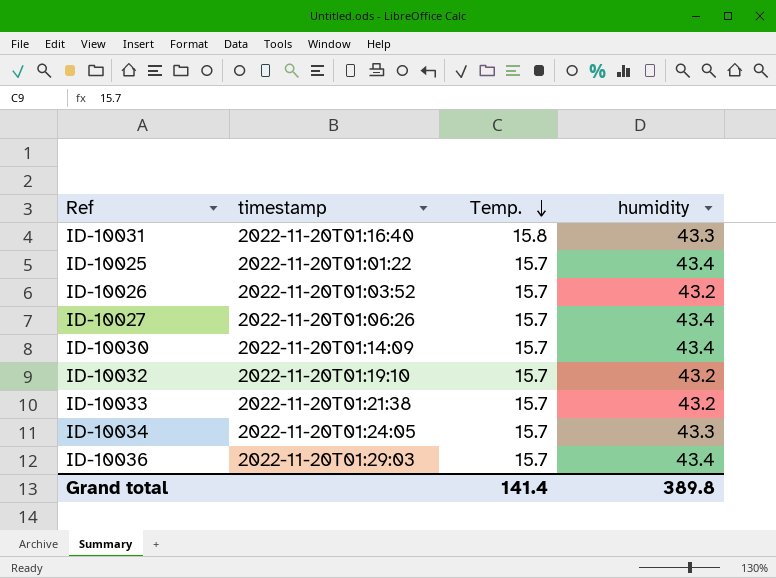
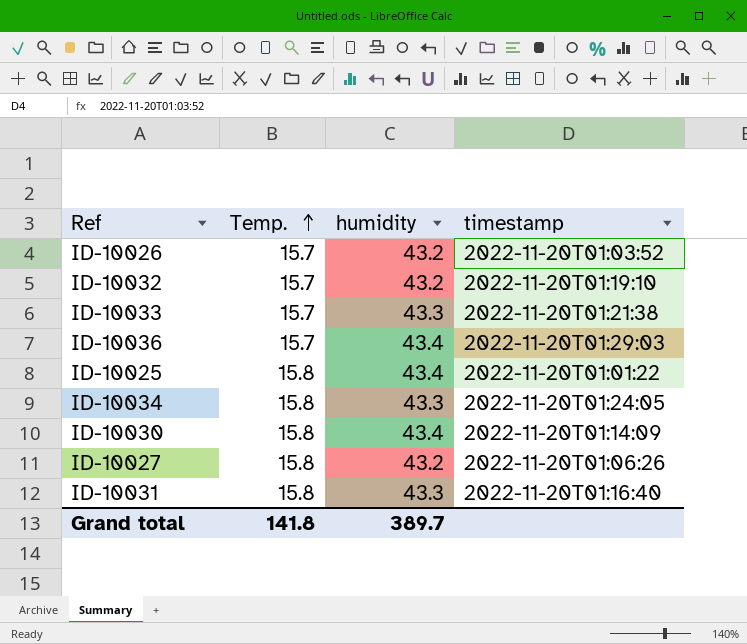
row order: Temp. descending -> Temp. ascending
column timestamp | position: 2 -> 4
ID-10033 | humidity: 43.2 -> 43.3
ID-10025 | Temp.: 15.7 -> 15.8
ID-10034 | Temp.: 15.7 -> 15.8
ID-10030 | Temp.: 15.7 -> 15.8
ID-10027 | Temp.: 15.7 -> 15.8
ID-10027 | humidity: 43.4 -> 43.2
Grand total | Temp.: 141.4 -> 141.8
Grand total | humidity: 389.8 -> 389.7

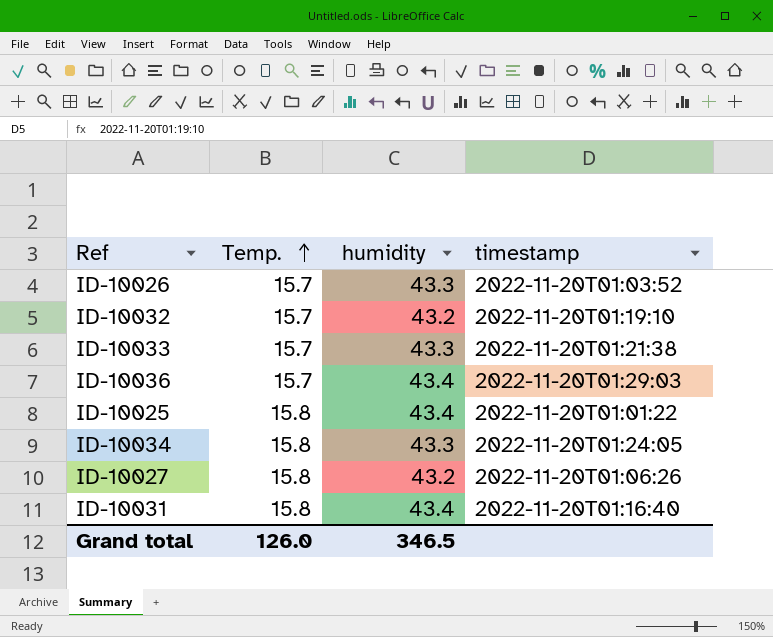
row ID-10030: 15.8 | 43.4 | 2022-11-20T01:14:09 -> none
ID-10026 | humidity: 43.2 -> 43.3
ID-10031 | humidity: 43.3 -> 43.4
Grand total | Temp.: 141.8 -> 126.0
Grand total | humidity: 389.7 -> 346.5

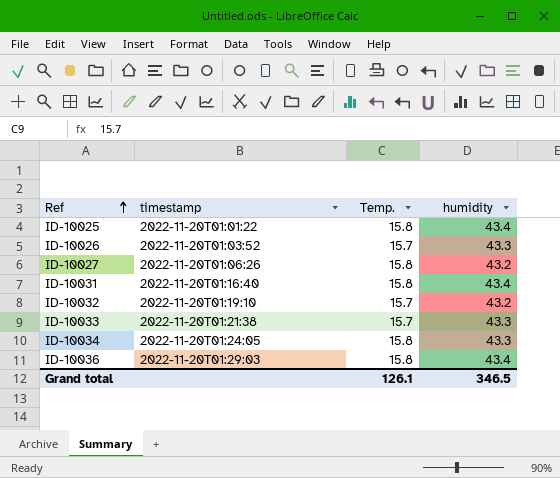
row order: Temp. ascending -> Ref ascending
column timestamp | position: 4 -> 2
ID-10036 | Temp.: 15.7 -> 15.8
Grand total | Temp.: 126.0 -> 126.1

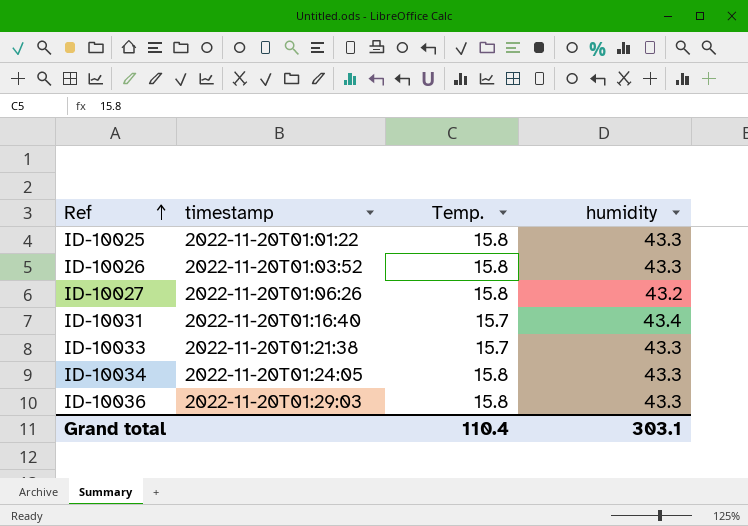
row ID-10032: 2022-11-20T01:19:10 | 15.7 | 43.2 -> none
ID-10025 | humidity: 43.4 -> 43.3
ID-10026 | Temp.: 15.7 -> 15.8
ID-10031 | Temp.: 15.8 -> 15.7
ID-10036 | humidity: 43.4 -> 43.3
Grand total | Temp.: 126.1 -> 110.4
Grand total | humidity: 346.5 -> 303.1

